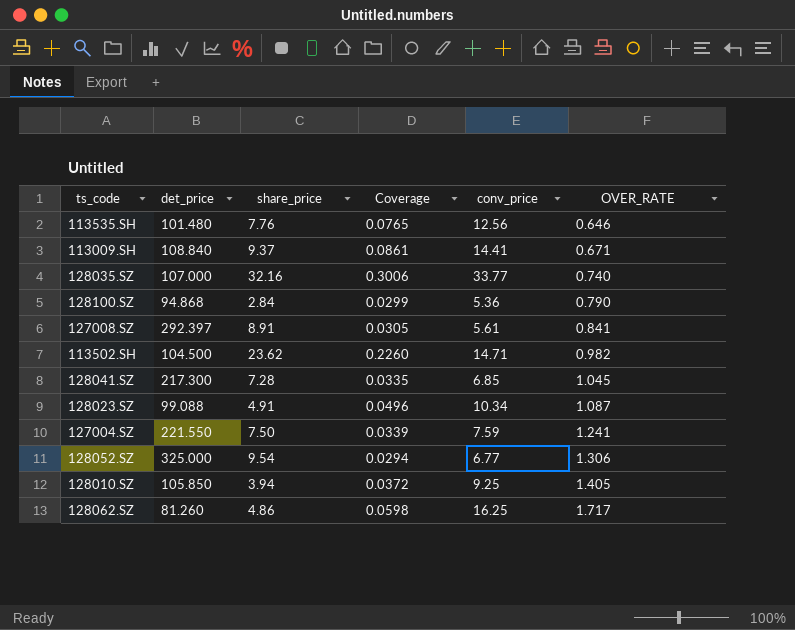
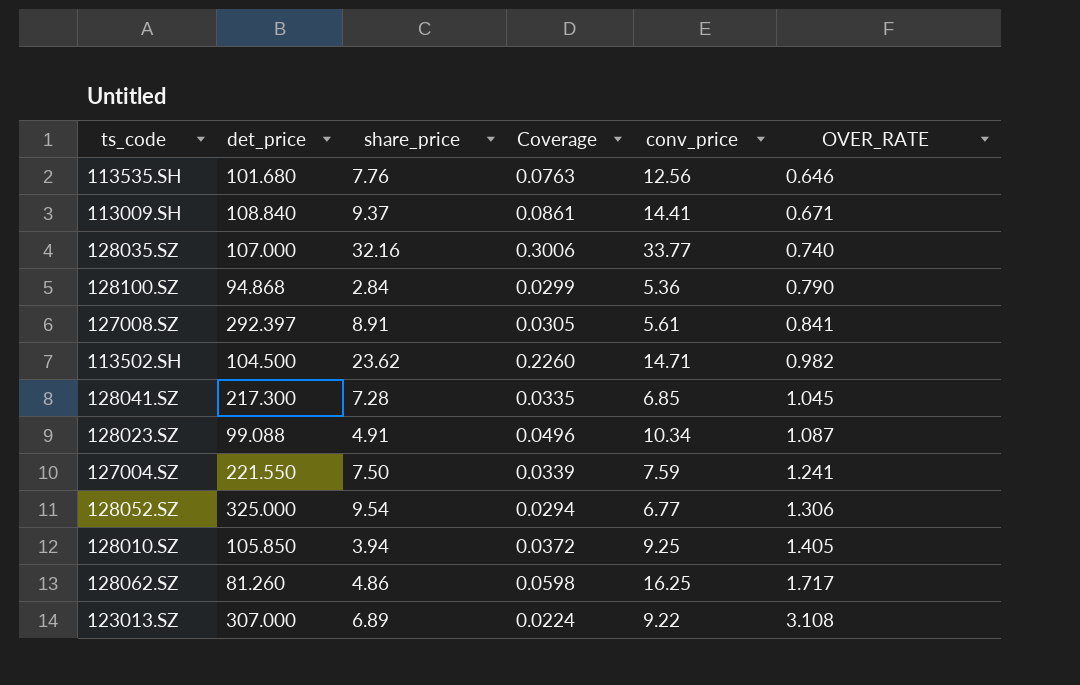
113535.SH | det_price: 101.480 -> 101.680
113535.SH | Coverage: 0.0765 -> 0.0763
row 123013.SZ: none -> 307.000 | 6.89 | 0.0224 | 9.22 | 3.108

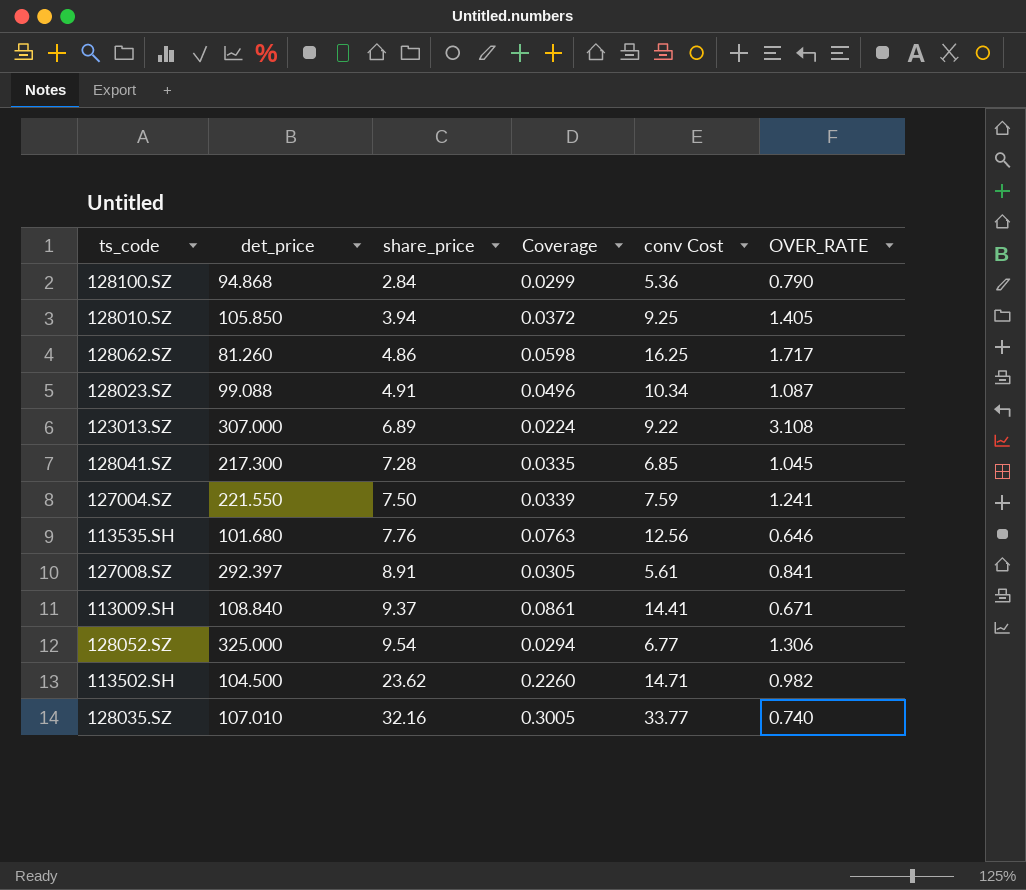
row order: OVER_RATE ascending -> share_price ascending
column name: conv_price -> conv Cost
128035.SZ | det_price: 107.000 -> 107.010
128035.SZ | Coverage: 0.3006 -> 0.3005

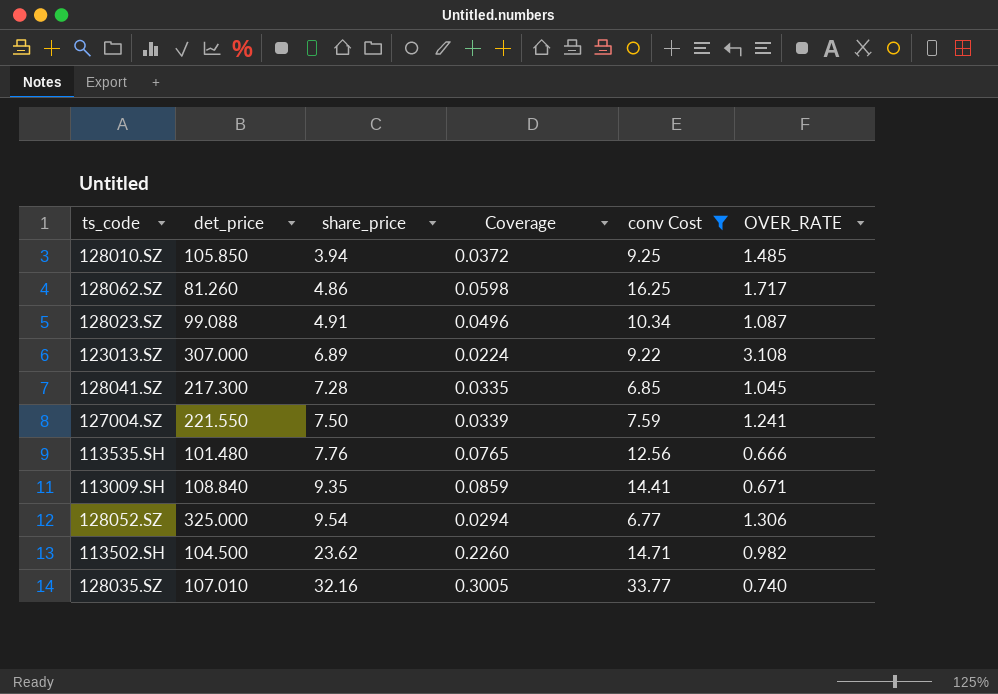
filter: none -> conv Cost >= 6.77
128010.SZ | OVER_RATE: 1.405 -> 1.485
113535.SH | det_price: 101.680 -> 101.480
113535.SH | Coverage: 0.0763 -> 0.0765
113535.SH | OVER_RATE: 0.646 -> 0.666
113009.SH | share_price: 9.37 -> 9.35
113009.SH | Coverage: 0.0861 -> 0.0859

